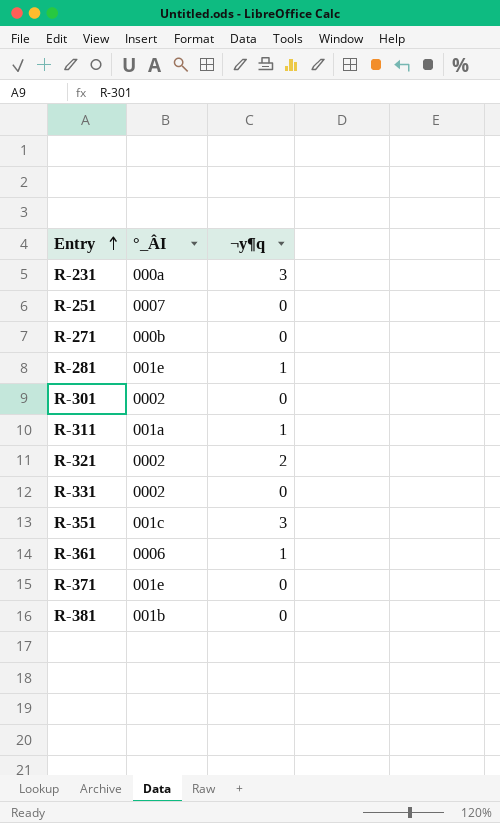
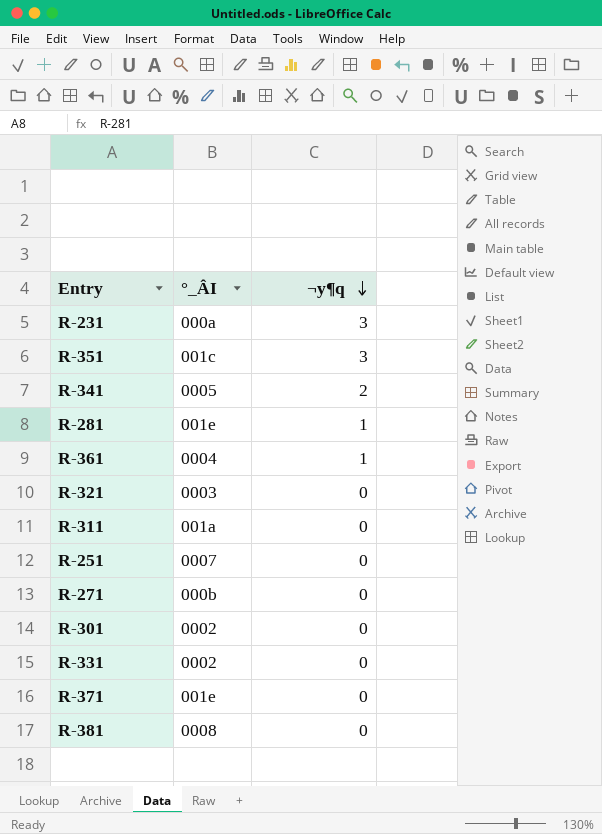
row order: Entry ascending -> ¬y¶q descending
row R-341: none -> 0005 | 2
R-361 | °_ÂI: 0006 -> 0004
R-321 | °_ÂI: 0002 -> 0003
R-321 | ¬y¶q: 2 -> 0
R-311 | ¬y¶q: 1 -> 0
R-381 | °_ÂI: 001b -> 0008

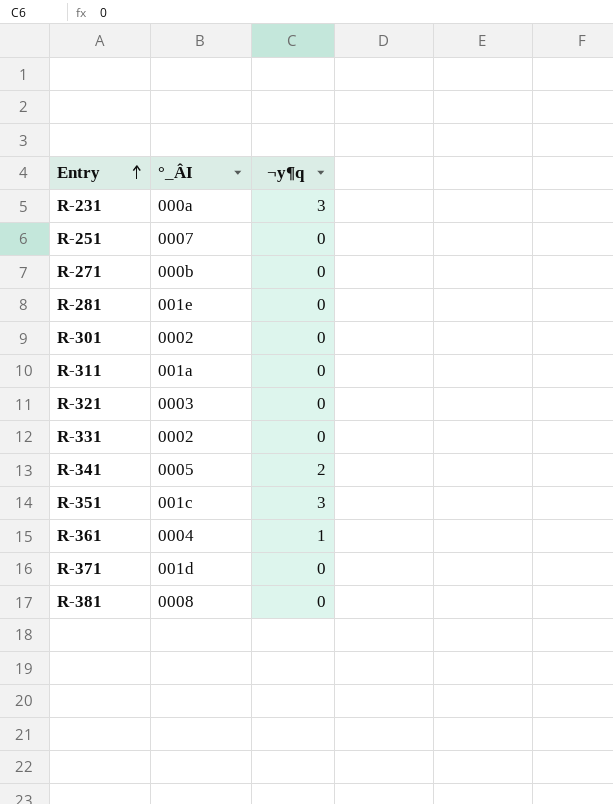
row order: ¬y¶q descending -> Entry ascending
R-281 | ¬y¶q: 1 -> 0
R-371 | °_ÂI: 001e -> 001d

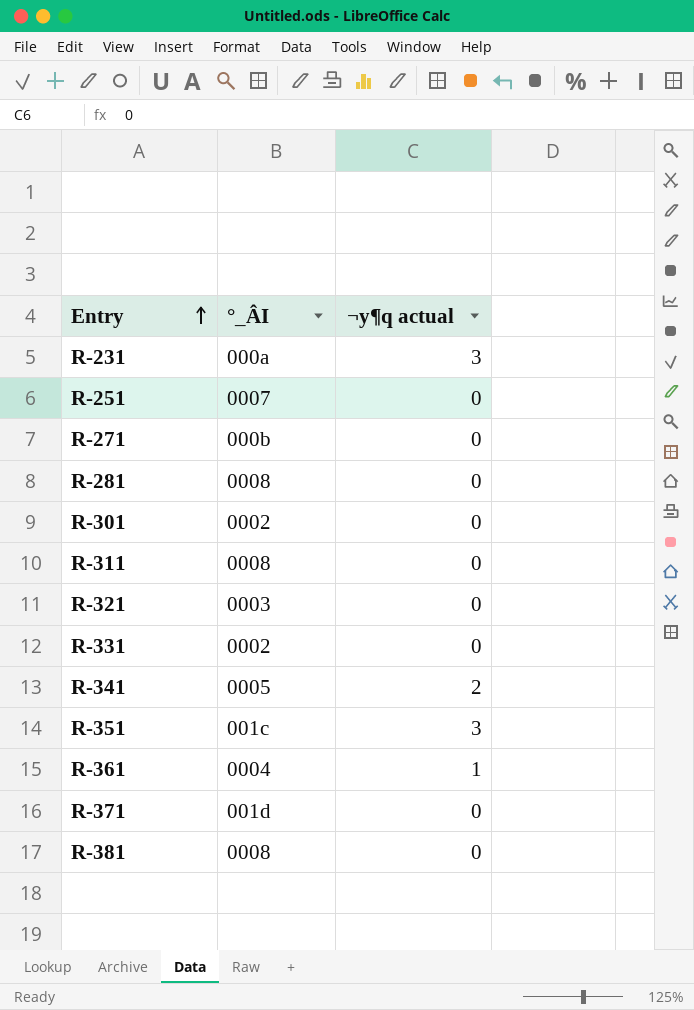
column name: ¬y¶q -> ¬y¶q actual
R-281 | °_ÂI: 001e -> 0008
R-311 | °_ÂI: 001a -> 0008

